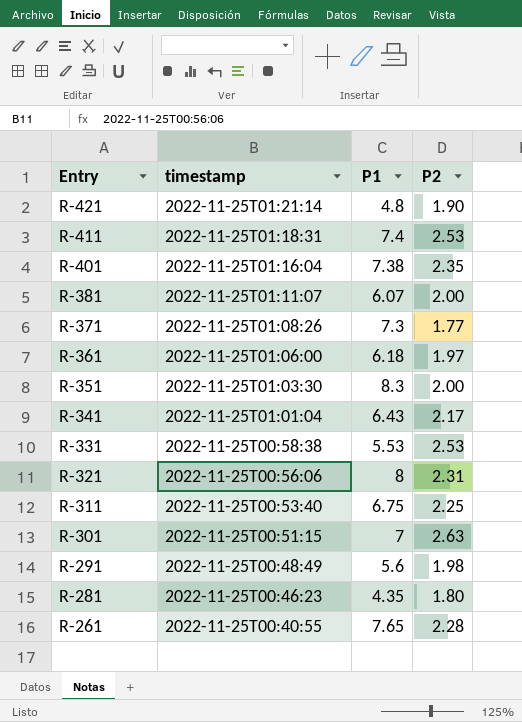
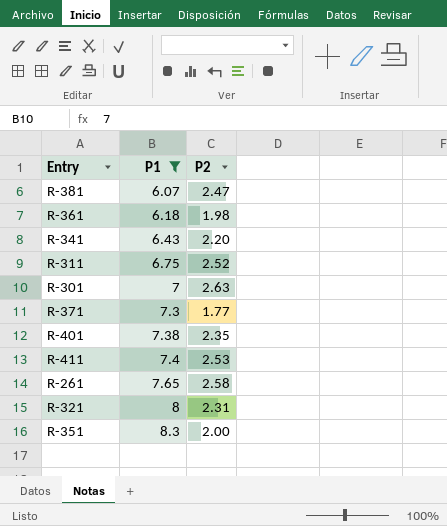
filter: none -> P1 >= 6.07
row order: Entry descending -> P1 ascending
column timestamp | position: 2 -> none
R-381 | P2: 2.00 -> 2.47
R-361 | P2: 1.97 -> 1.98
R-341 | P2: 2.17 -> 2.20
R-311 | P2: 2.25 -> 2.52
R-261 | P2: 2.28 -> 2.58

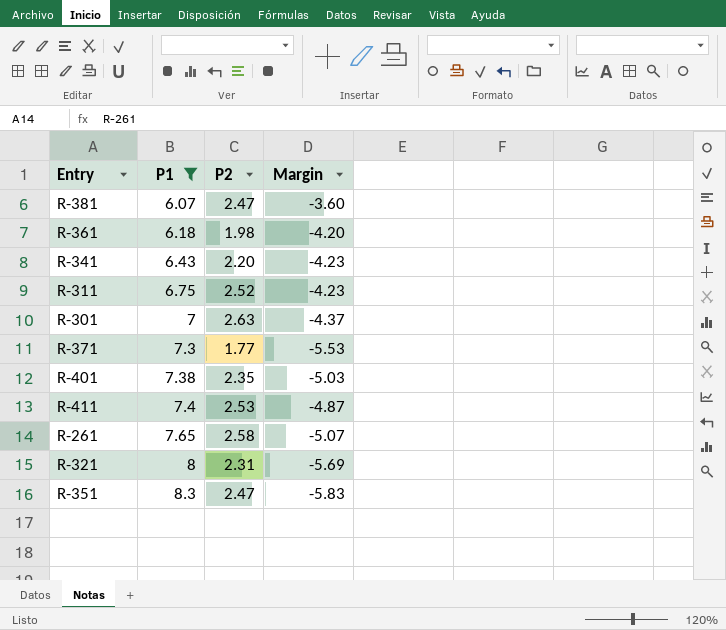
column Margin | formula: none -> [P2] - [P1]
R-351 | P2: 2.00 -> 2.47

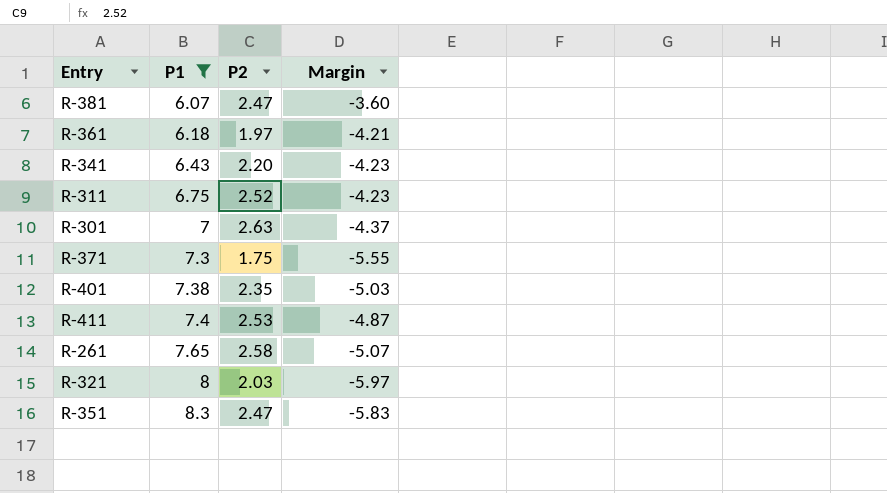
R-361 | P2: 1.98 -> 1.97
R-361 | Margin: -4.20 -> -4.21
R-371 | P2: 1.77 -> 1.75
R-371 | Margin: -5.53 -> -5.55
R-321 | P2: 2.31 -> 2.03
R-321 | Margin: -5.69 -> -5.97

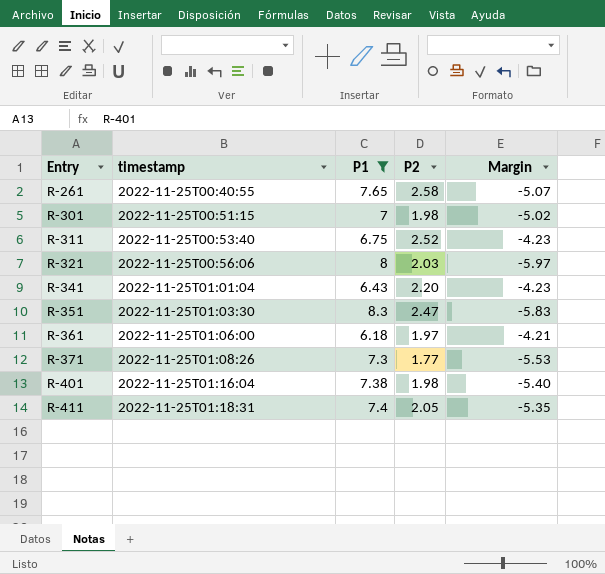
row order: P1 ascending -> Entry ascending
column timestamp | position: none -> 2
row R-381: 6.07 | 2.47 | -3.60 -> none
R-301 | P2: 2.63 -> 1.98
R-301 | Margin: -4.37 -> -5.02
R-371 | P2: 1.75 -> 1.77
R-371 | Margin: -5.55 -> -5.53
R-401 | P2: 2.35 -> 1.98
R-401 | Margin: -5.03 -> -5.40
R-411 | P2: 2.53 -> 2.05
R-411 | Margin: -4.87 -> -5.35

